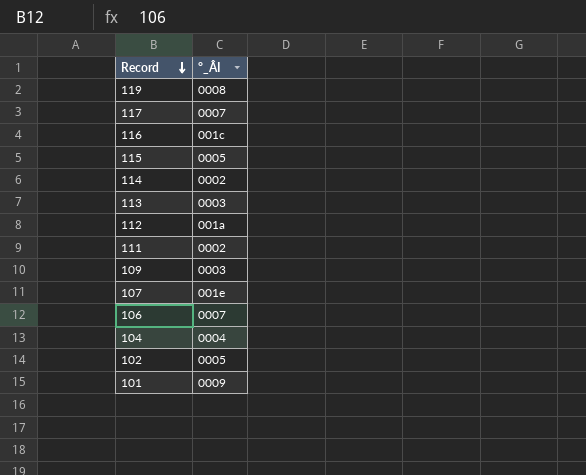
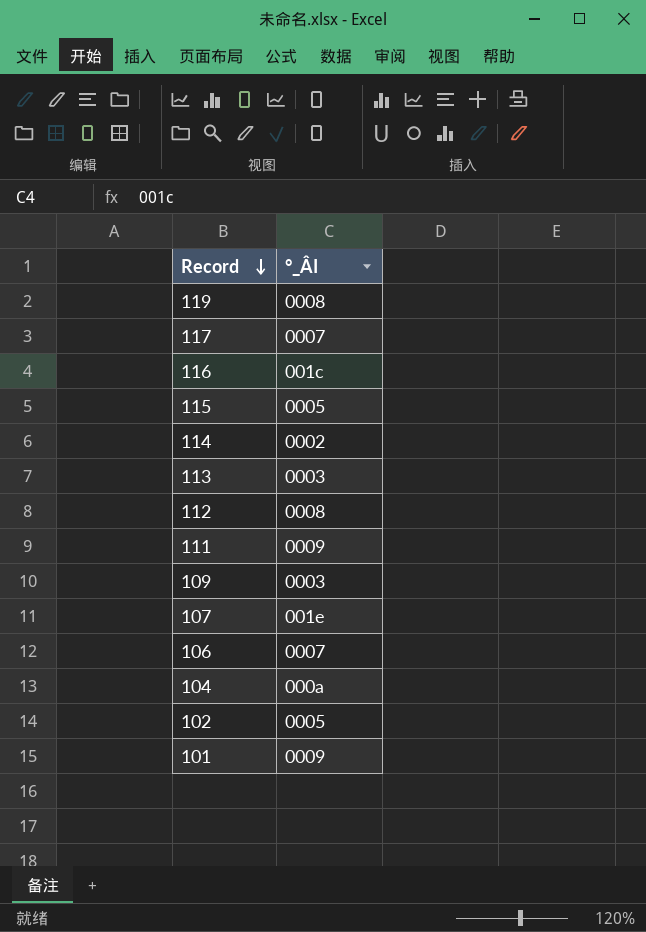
112 | °_ÂI: 001a -> 0008
111 | °_ÂI: 0002 -> 0009
104 | °_ÂI: 0004 -> 000a

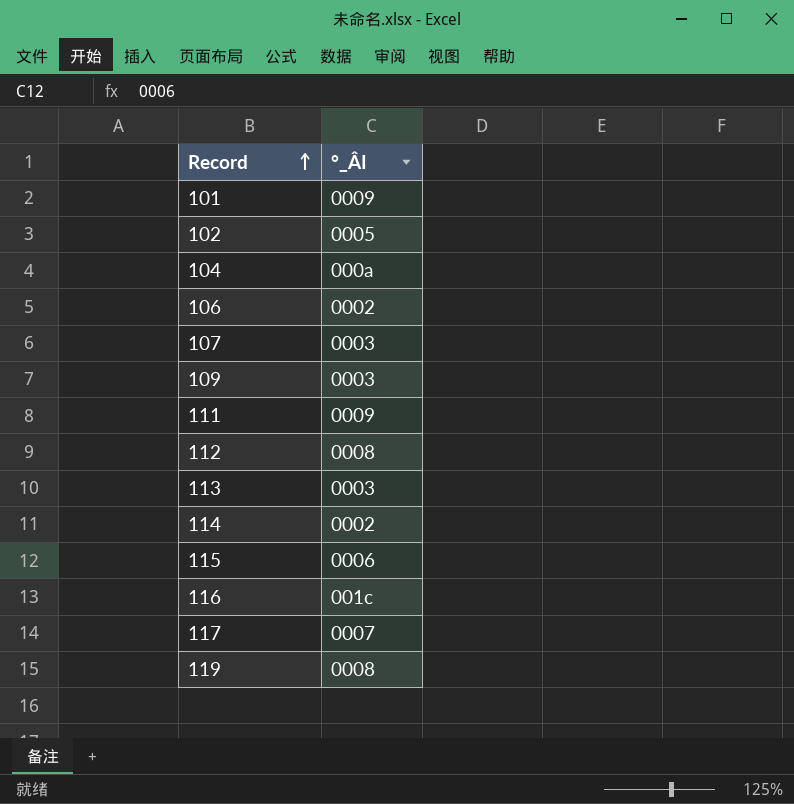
row order: Record descending -> Record ascending
106 | °_ÂI: 0007 -> 0002
107 | °_ÂI: 001e -> 0003
115 | °_ÂI: 0005 -> 0006

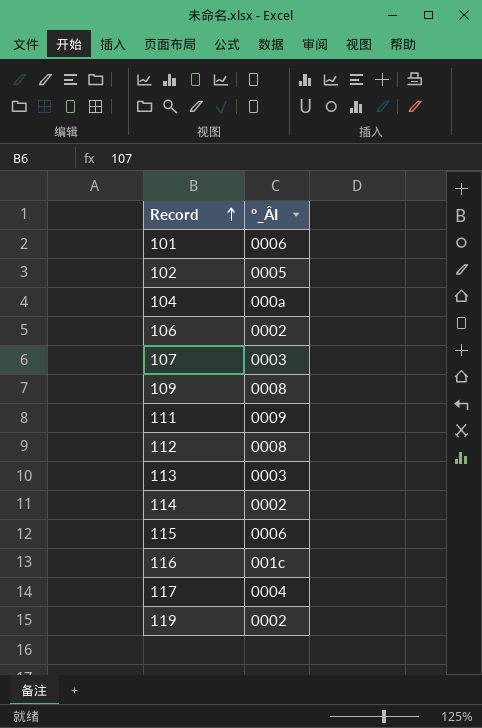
101 | °_ÂI: 0009 -> 0006
109 | °_ÂI: 0003 -> 0008
117 | °_ÂI: 0007 -> 0004
119 | °_ÂI: 0008 -> 0002

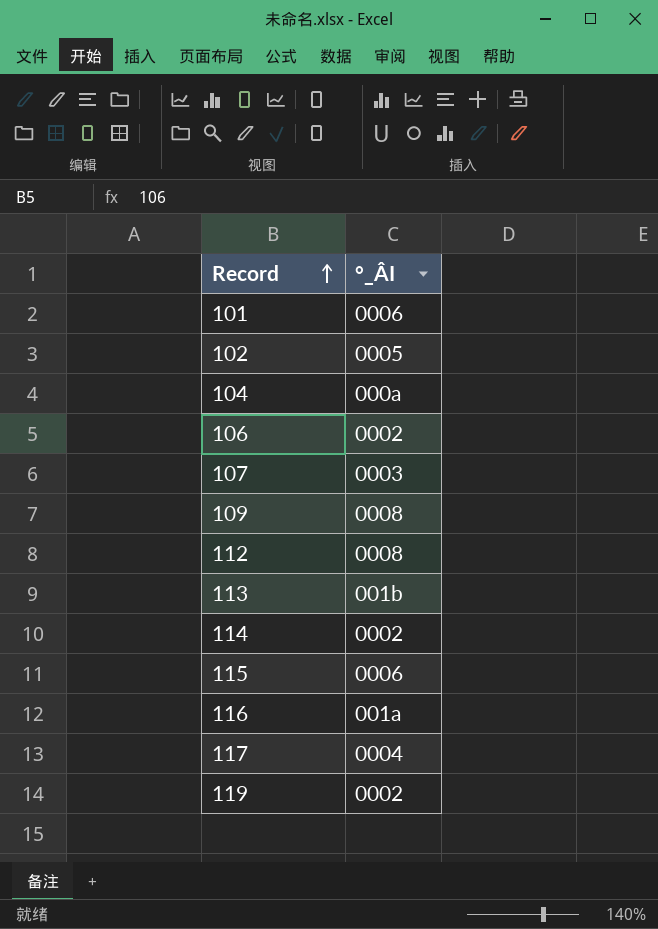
row 111: 0009 -> none
113 | °_ÂI: 0003 -> 001b
116 | °_ÂI: 001c -> 001a

